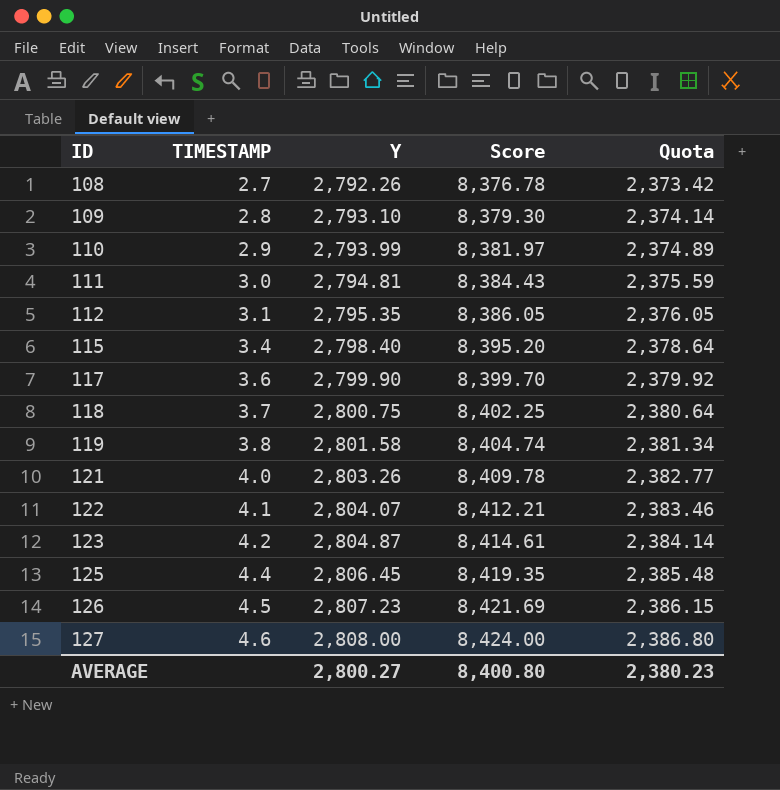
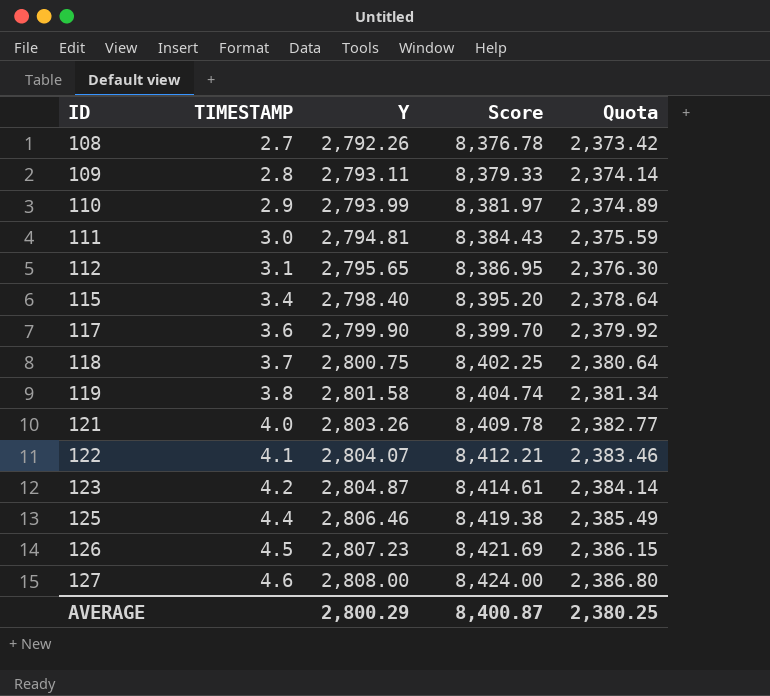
109 | Y: 2,793.10 -> 2,793.11
109 | Score: 8,379.30 -> 8,379.33
112 | Y: 2,795.35 -> 2,795.65
112 | Score: 8,386.05 -> 8,386.95
112 | Quota: 2,376.05 -> 2,376.30
125 | Y: 2,806.45 -> 2,806.46
125 | Score: 8,419.35 -> 8,419.38
125 | Quota: 2,385.48 -> 2,385.49
AVERAGE | Y: 2,800.27 -> 2,800.29
AVERAGE | Score: 8,400.80 -> 8,400.87
AVERAGE | Quota: 2,380.23 -> 2,380.25

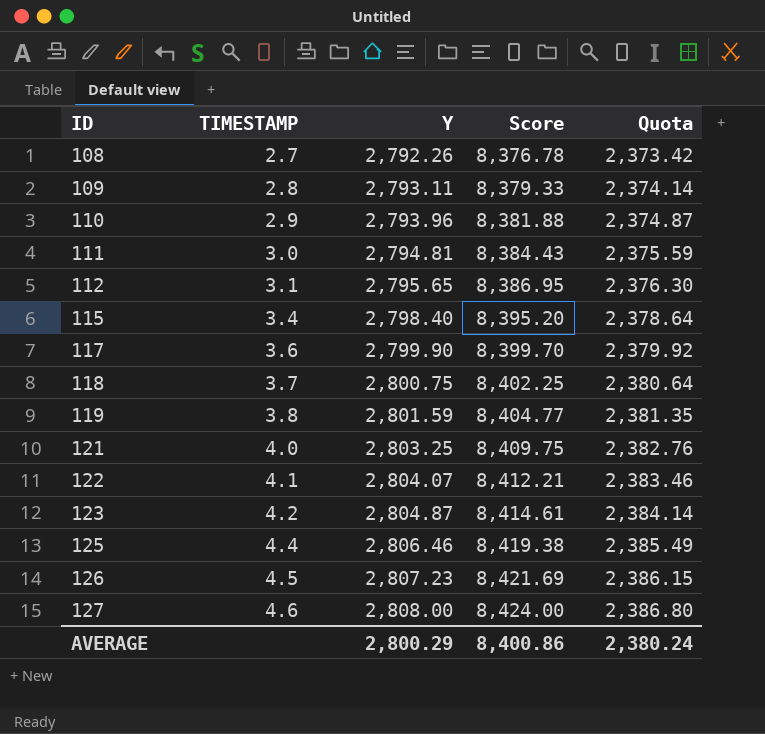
110 | Y: 2,793.99 -> 2,793.96
110 | Score: 8,381.97 -> 8,381.88
110 | Quota: 2,374.89 -> 2,374.87
119 | Y: 2,801.58 -> 2,801.59
119 | Score: 8,404.74 -> 8,404.77
119 | Quota: 2,381.34 -> 2,381.35
121 | Y: 2,803.26 -> 2,803.25
121 | Score: 8,409.78 -> 8,409.75
121 | Quota: 2,382.77 -> 2,382.76
AVERAGE | Score: 8,400.87 -> 8,400.86
AVERAGE | Quota: 2,380.25 -> 2,380.24

